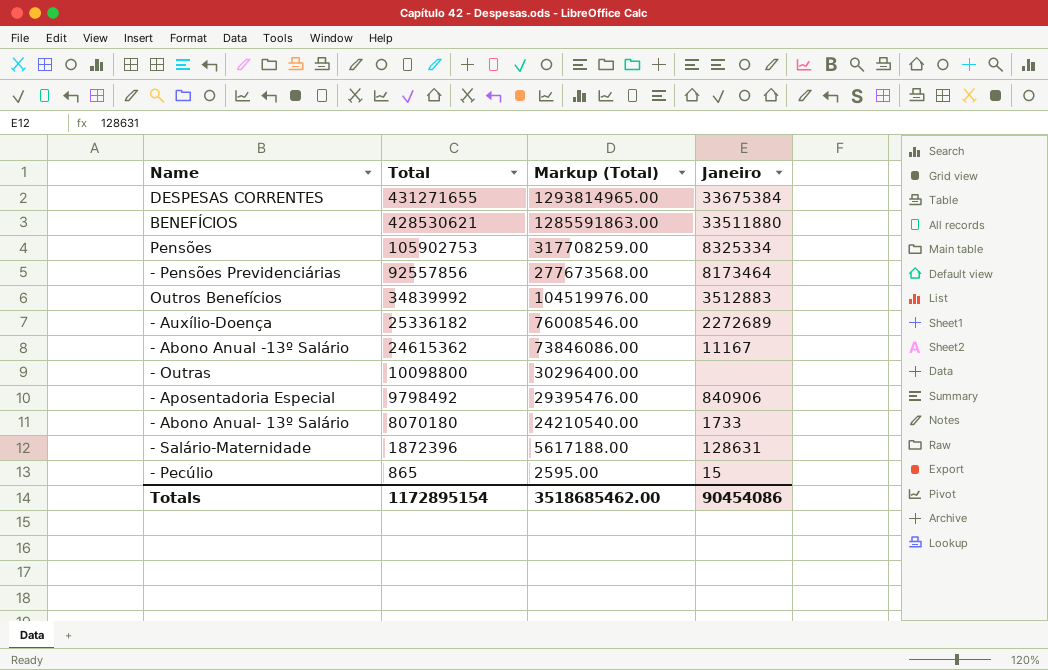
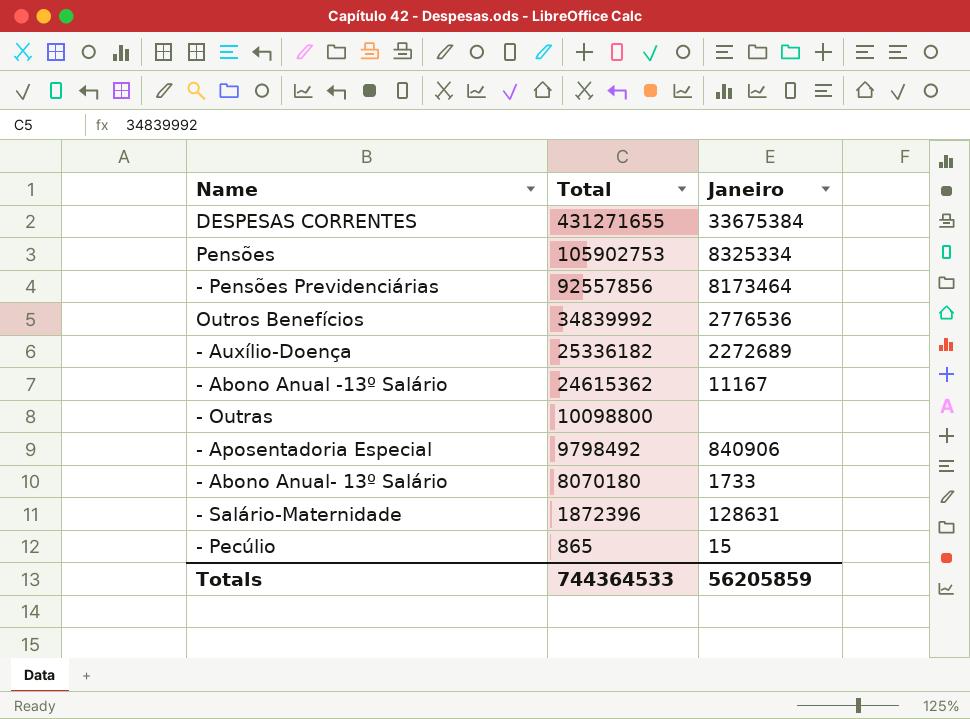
column Markup (Total) | formula: [Total] * 3 -> none
row BENEFÍCIOS: 428530621 | 1285591863.00 | 33511880 -> none
Outros Benefícios | Janeiro: 3512883 -> 2776536
Totals | Total: 1172895154 -> 744364533
Totals | Janeiro: 90454086 -> 56205859

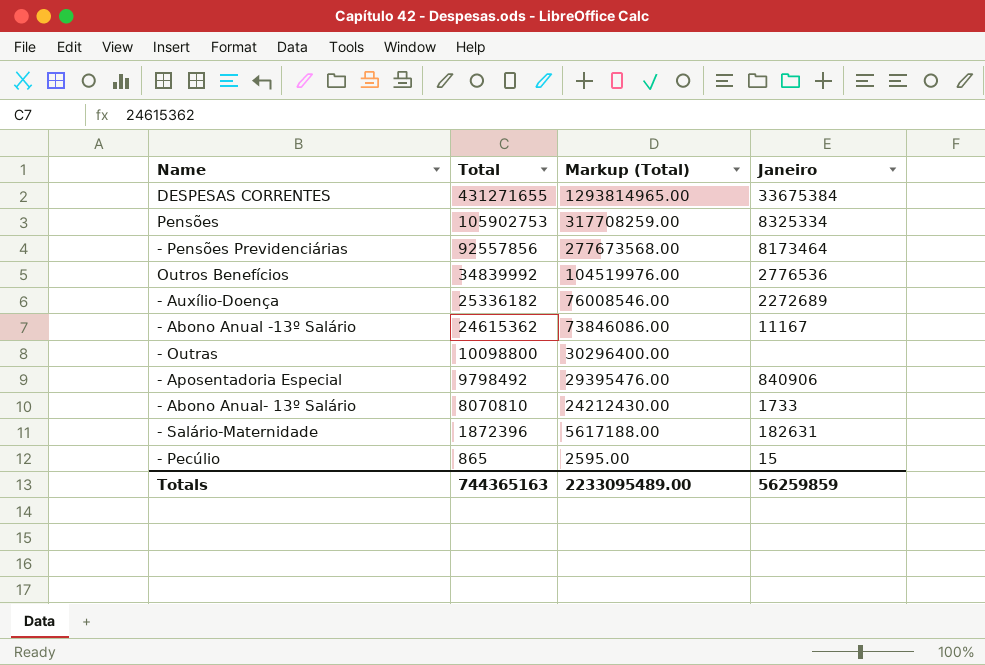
column Markup (Total) | formula: none -> [Total] * 3
- Abono Anual- 13º Salário | Total: 8070180 -> 8070810
- Salário-Maternidade | Janeiro: 128631 -> 182631
Totals | Total: 744364533 -> 744365163
Totals | Janeiro: 56205859 -> 56259859

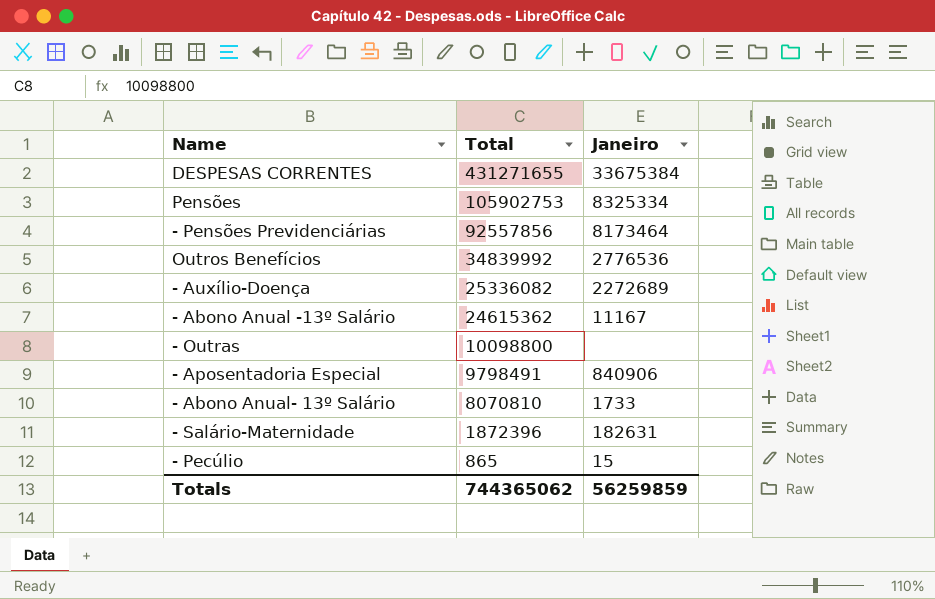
column Markup (Total) | formula: [Total] * 3 -> none
- Auxílio-Doença | Total: 25336182 -> 25336082
- Aposentadoria Especial | Total: 9798492 -> 9798491
Totals | Total: 744365163 -> 744365062

